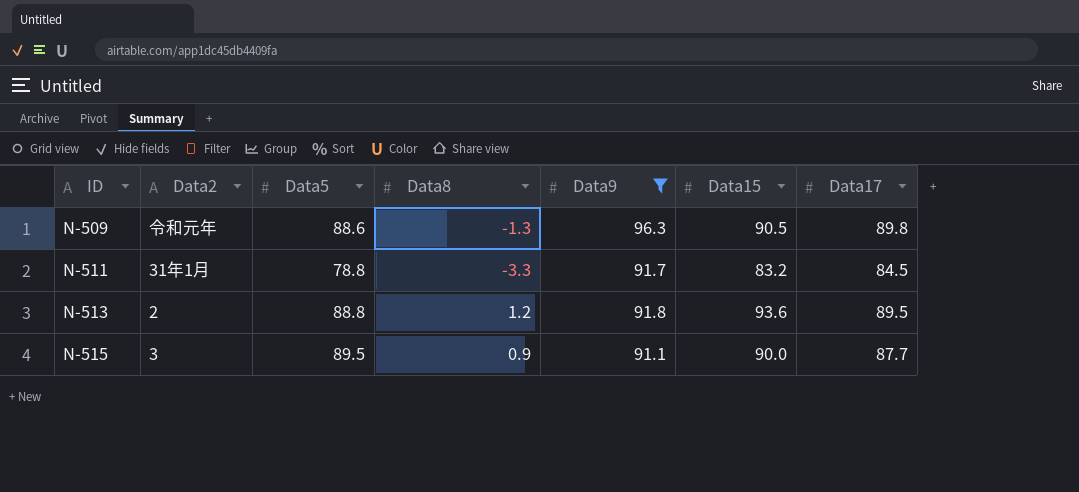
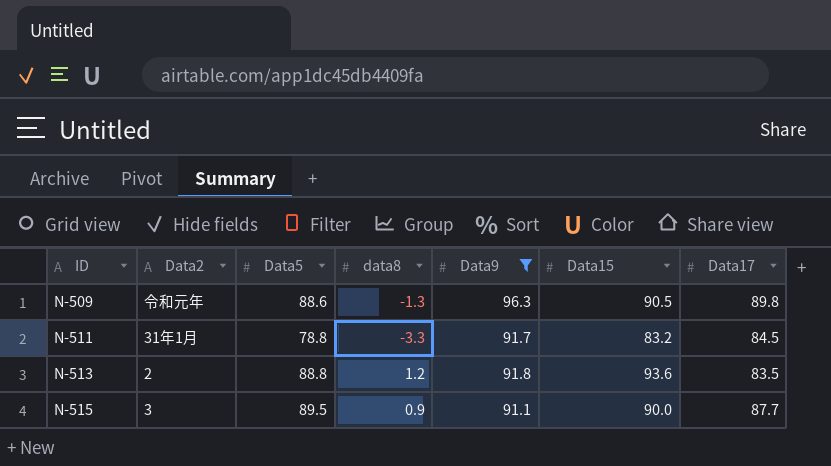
column name: Data8 -> data8
N-513 | Data17: 89.5 -> 83.5

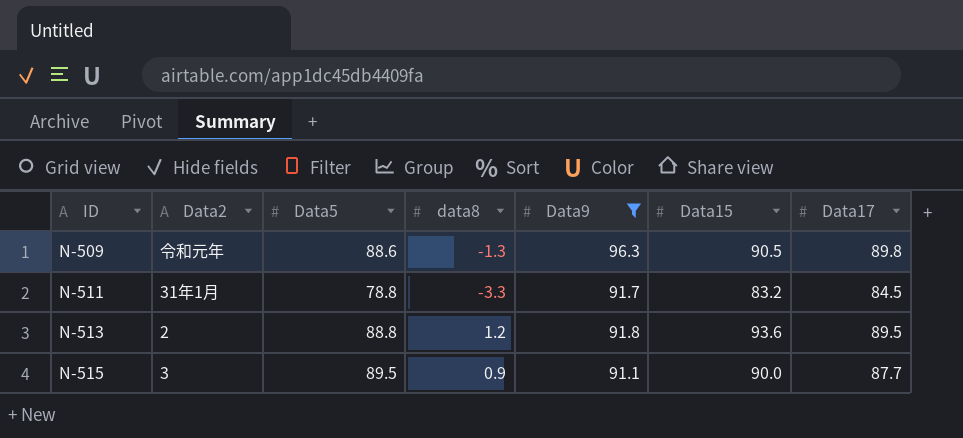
N-513 | Data17: 83.5 -> 89.5

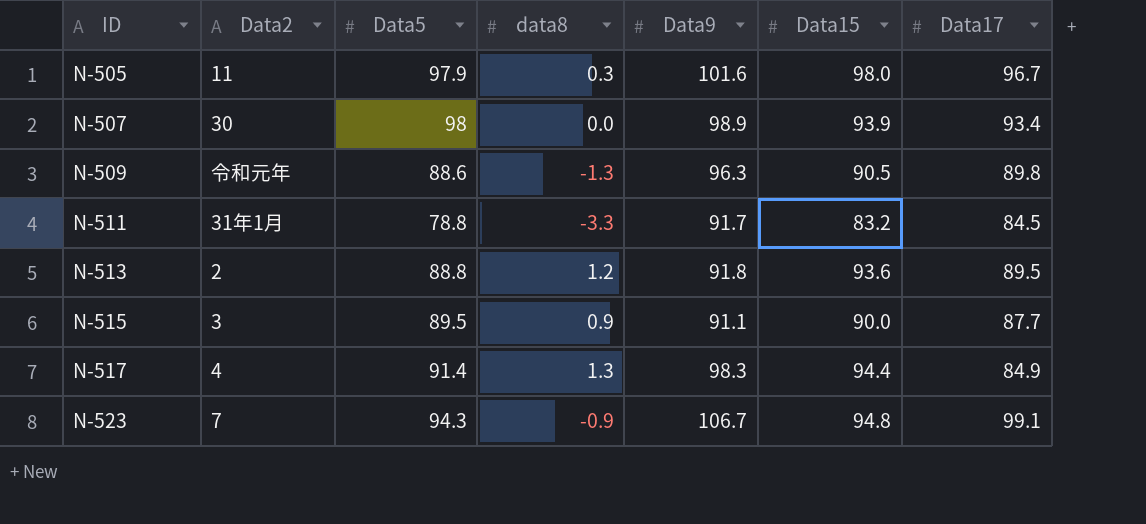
filter: Data9 <= 96.3 -> none

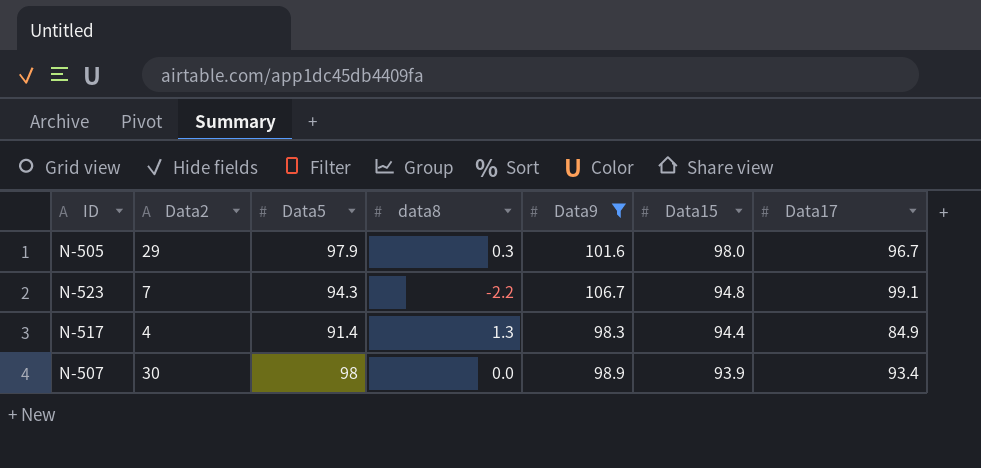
filter: none -> Data9 >= 98.3
row order: ID ascending -> Data15 descending
N-505 | Data2: 11 -> 29
N-523 | data8: -0.9 -> -2.2

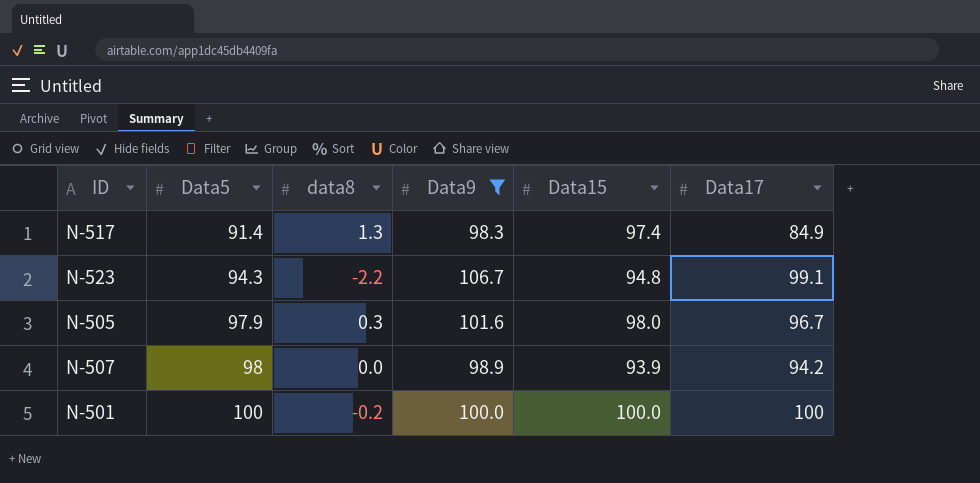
row order: Data15 descending -> Data5 ascending
column Data2 | position: 2 -> none
N-517 | Data15: 94.4 -> 97.4
N-507 | Data17: 93.4 -> 94.2
row N-501: none -> 100 | -0.2 | 100.0 | 100.0 | 100

